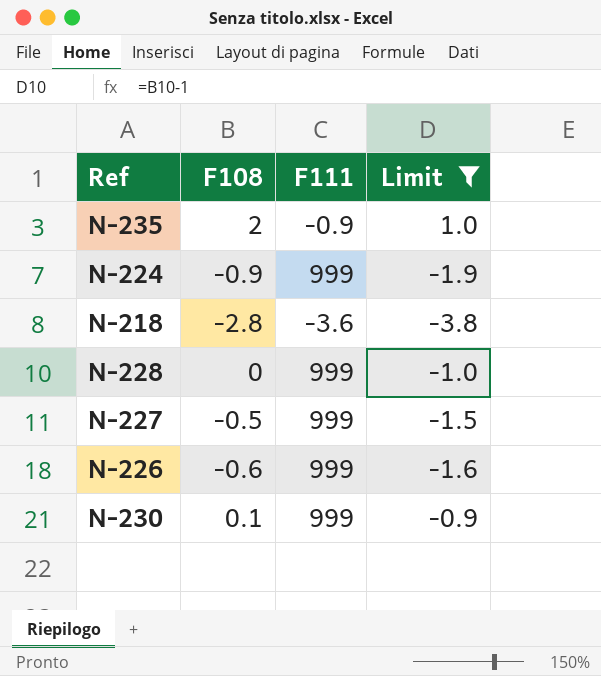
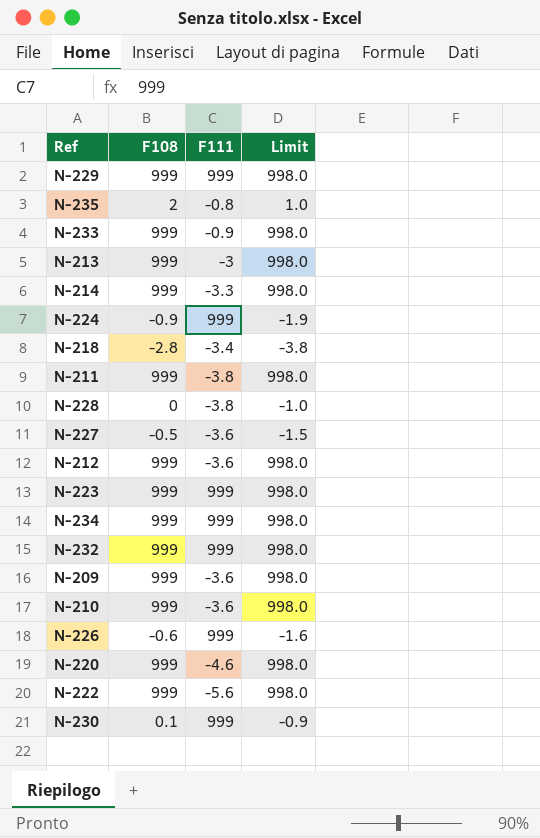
filter: Limit != 998.0 -> none
N-235 | F111: -0.9 -> -0.8
N-218 | F111: -3.6 -> -3.4
N-228 | F111: 999 -> -3.8
N-227 | F111: 999 -> -3.6

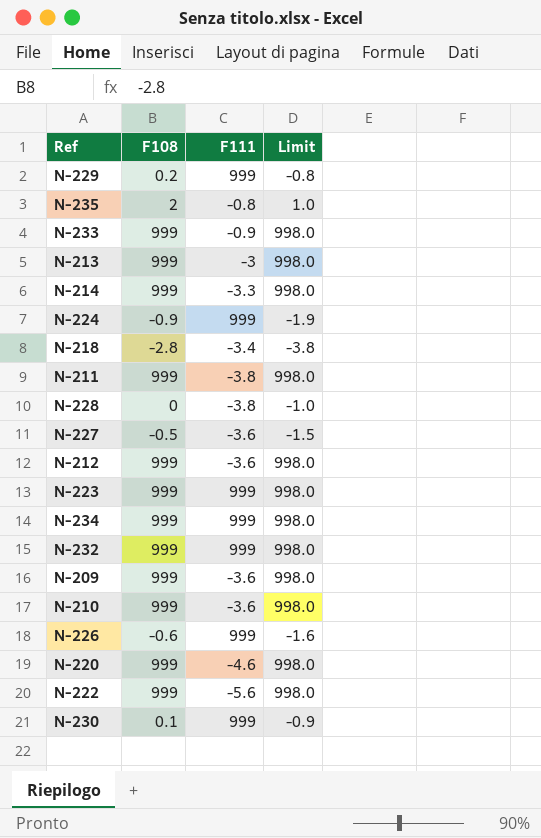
N-229 | F108: 999 -> 0.2
N-229 | Limit: 998.0 -> -0.8

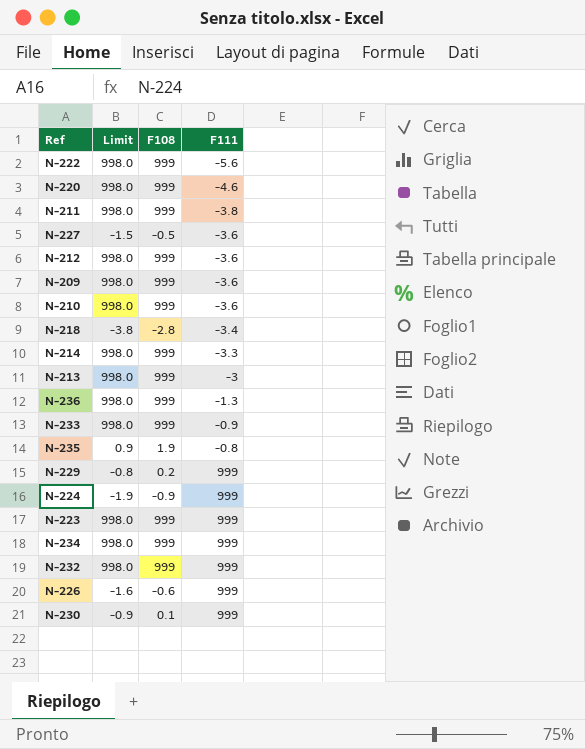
row order: none -> F111 ascending
column Limit | position: 4 -> 2
row N-228: 0 | -3.8 | -1.0 -> none
row N-236: none -> 998.0 | 999 | -1.3
N-235 | Limit: 1.0 -> 0.9
N-235 | F108: 2 -> 1.9

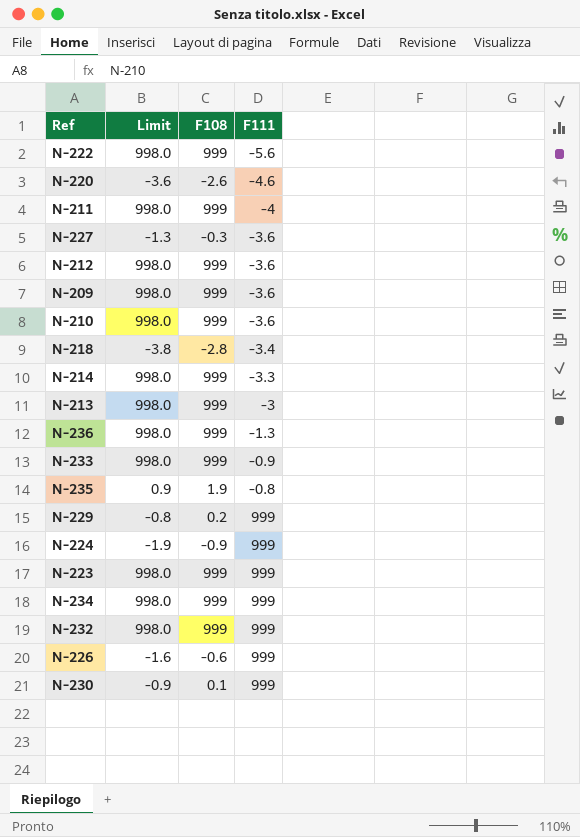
N-220 | Limit: 998.0 -> -3.6
N-220 | F108: 999 -> -2.6
N-211 | F111: -3.8 -> -4
N-227 | Limit: -1.5 -> -1.3
N-227 | F108: -0.5 -> -0.3

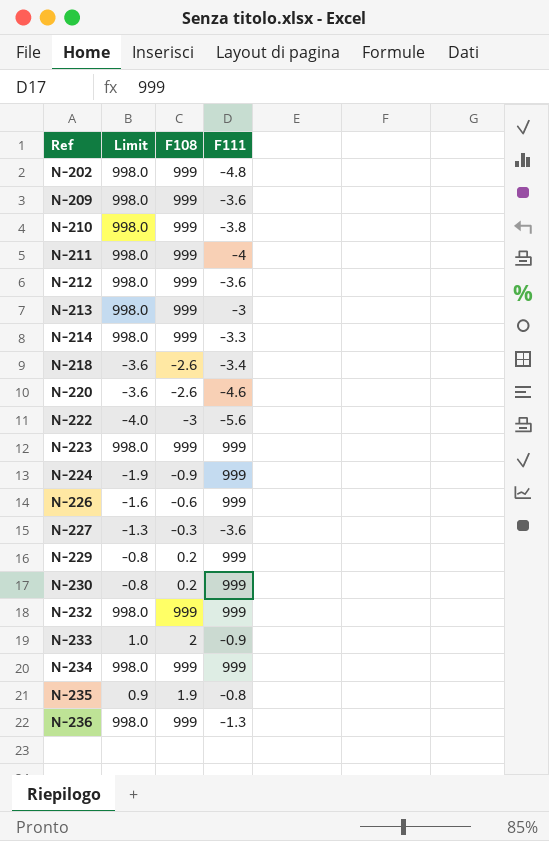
row order: F111 ascending -> Ref ascending
row N-202: none -> 998.0 | 999 | -4.8
N-210 | F111: -3.6 -> -3.8
N-218 | Limit: -3.8 -> -3.6
N-218 | F108: -2.8 -> -2.6
N-222 | Limit: 998.0 -> -4.0
N-222 | F108: 999 -> -3
N-230 | Limit: -0.9 -> -0.8
N-230 | F108: 0.1 -> 0.2
N-233 | Limit: 998.0 -> 1.0
N-233 | F108: 999 -> 2

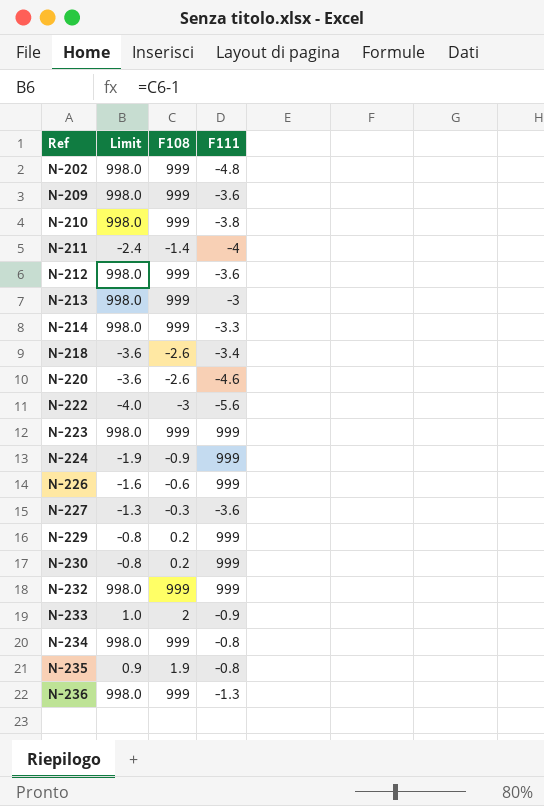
N-211 | Limit: 998.0 -> -2.4
N-211 | F108: 999 -> -1.4
N-234 | F111: 999 -> -0.8

